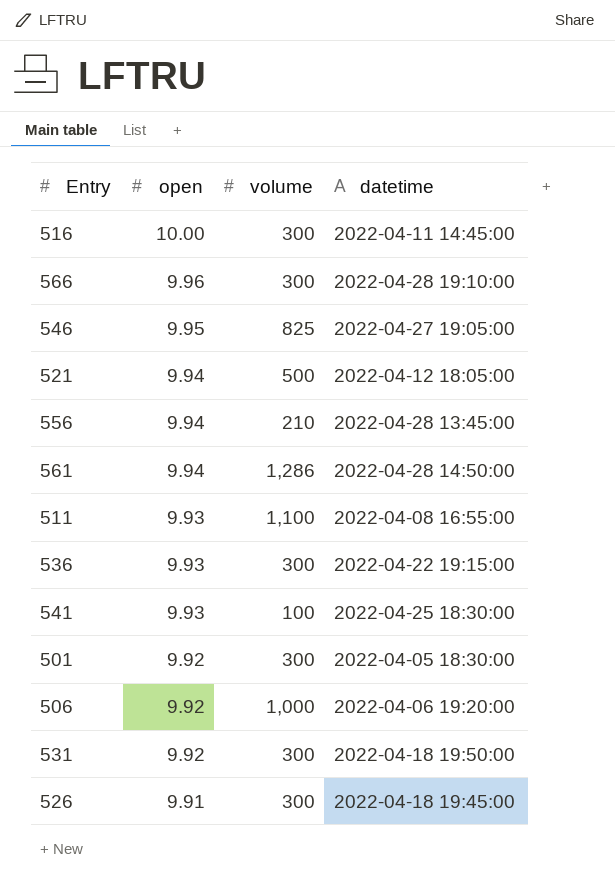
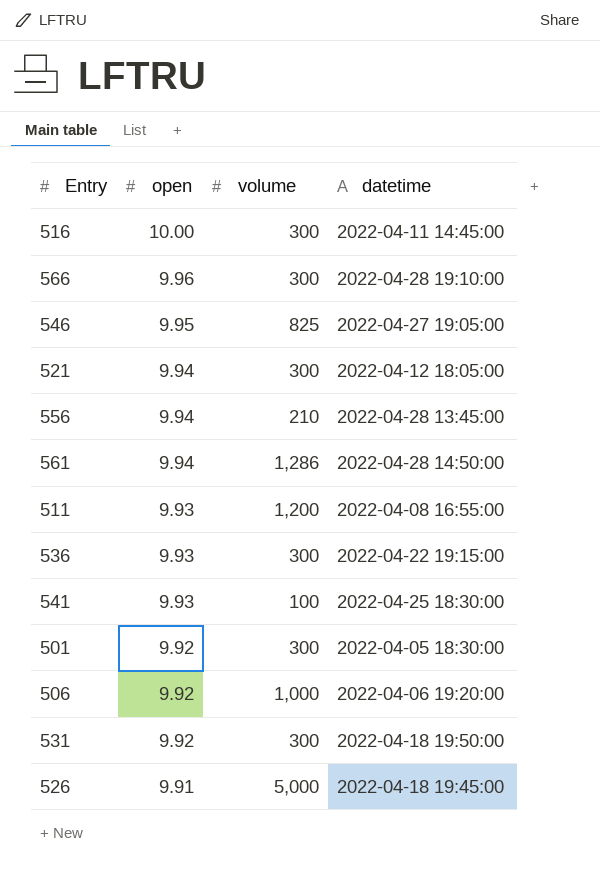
521 | volume: 500 -> 300
511 | volume: 1,100 -> 1,200
526 | volume: 300 -> 5,000

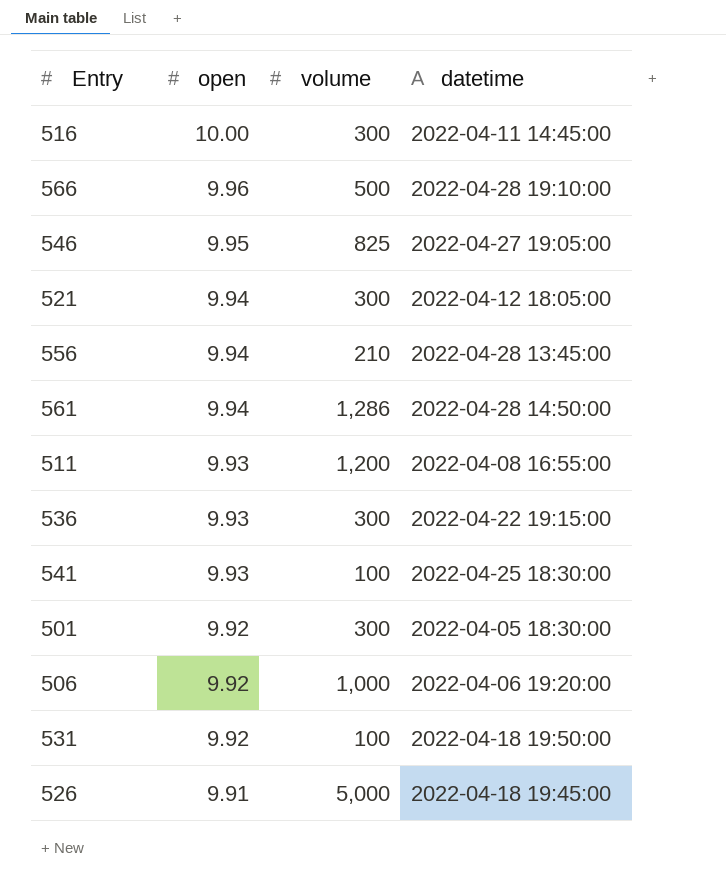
566 | volume: 300 -> 500
531 | volume: 300 -> 100

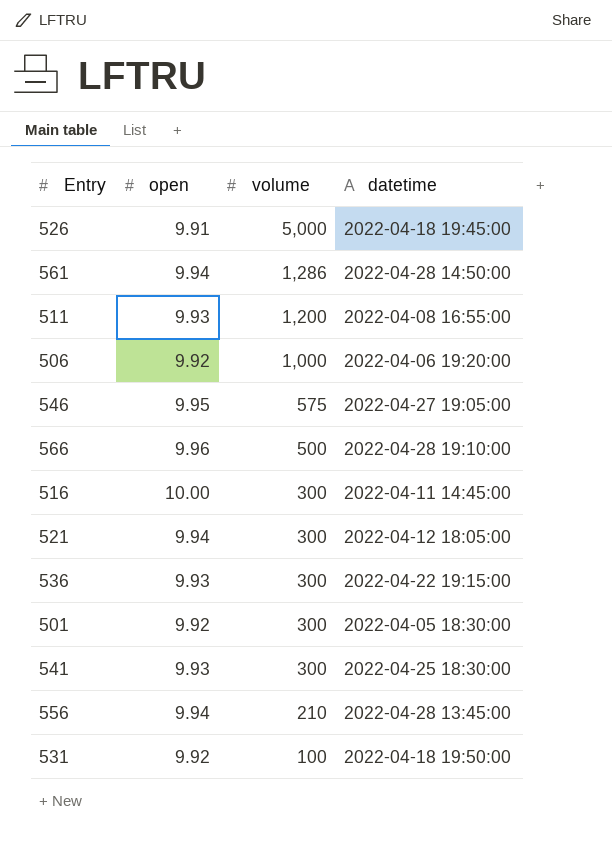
row order: open descending -> volume descending
546 | volume: 825 -> 575
541 | volume: 100 -> 300

